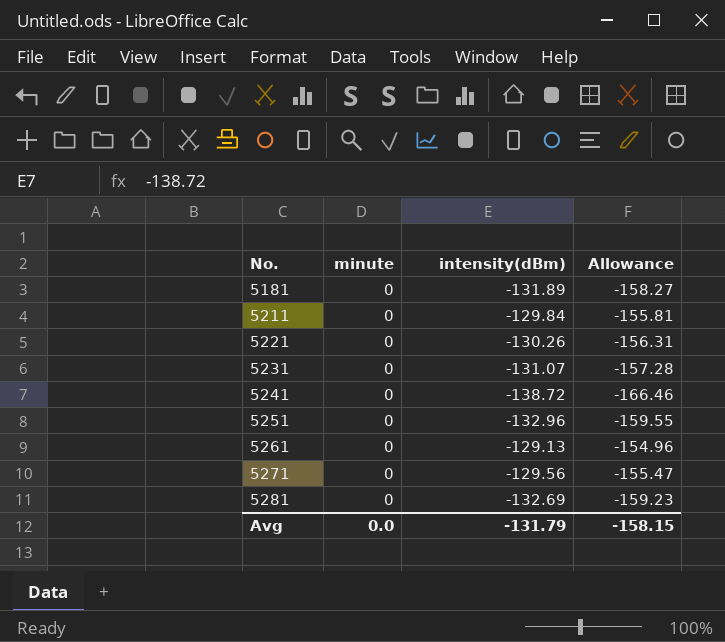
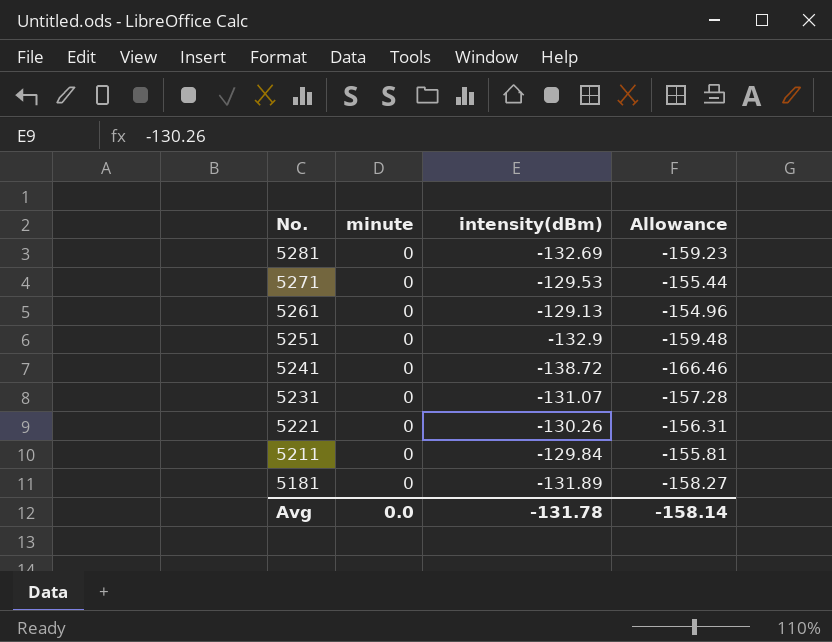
row order: No. ascending -> No. descending
5271 | intensity(dBm): -129.56 -> -129.53
5271 | Allowance: -155.47 -> -155.44
5251 | intensity(dBm): -132.96 -> -132.9
5251 | Allowance: -159.55 -> -159.48
Avg | intensity(dBm): -131.79 -> -131.78
Avg | Allowance: -158.15 -> -158.14

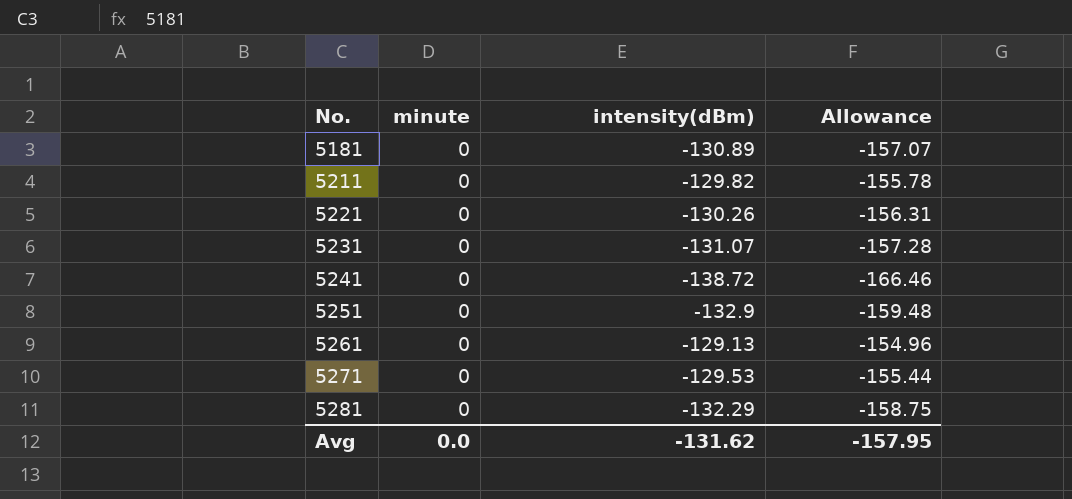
row order: No. descending -> No. ascending
5181 | intensity(dBm): -131.89 -> -130.89
5181 | Allowance: -158.27 -> -157.07
5211 | intensity(dBm): -129.84 -> -129.82
5211 | Allowance: -155.81 -> -155.78
5281 | intensity(dBm): -132.69 -> -132.29
5281 | Allowance: -159.23 -> -158.75
Avg | intensity(dBm): -131.78 -> -131.62
Avg | Allowance: -158.14 -> -157.95

